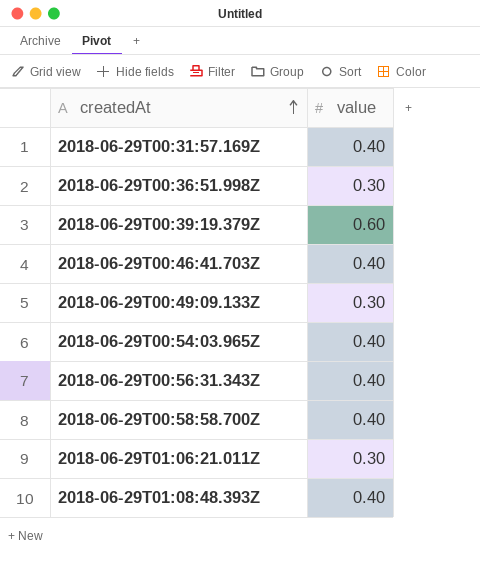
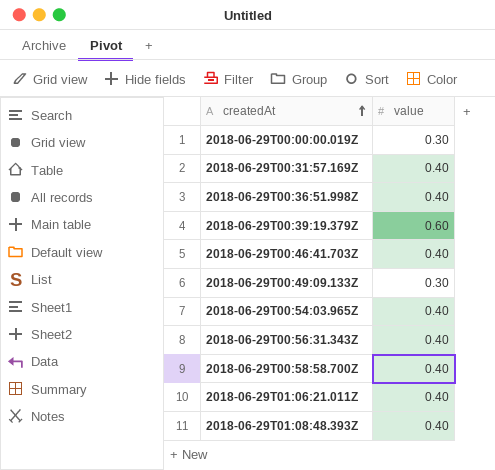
row 2018-06-29T00:00:00.019Z: none -> 0.30
2018-06-29T00:36:51.998Z | value: 0.30 -> 0.40
2018-06-29T01:06:21.011Z | value: 0.30 -> 0.40

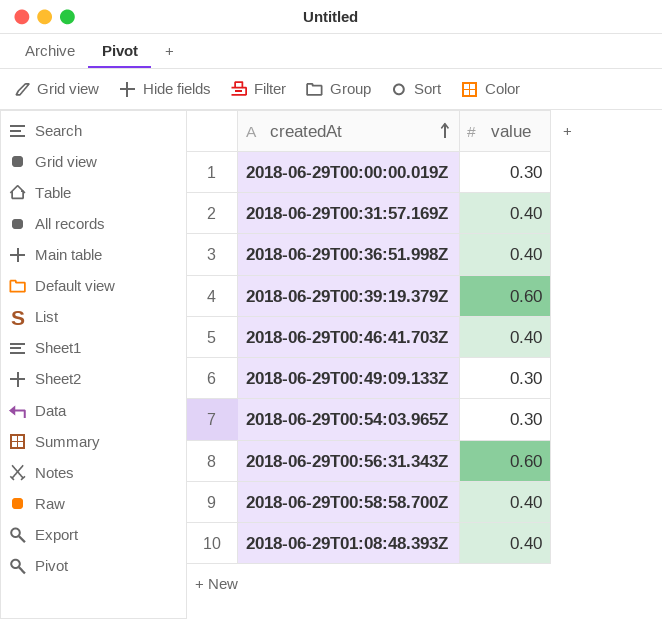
row 2018-06-29T01:06:21.011Z: 0.40 -> none
2018-06-29T00:54:03.965Z | value: 0.40 -> 0.30
2018-06-29T00:56:31.343Z | value: 0.40 -> 0.60

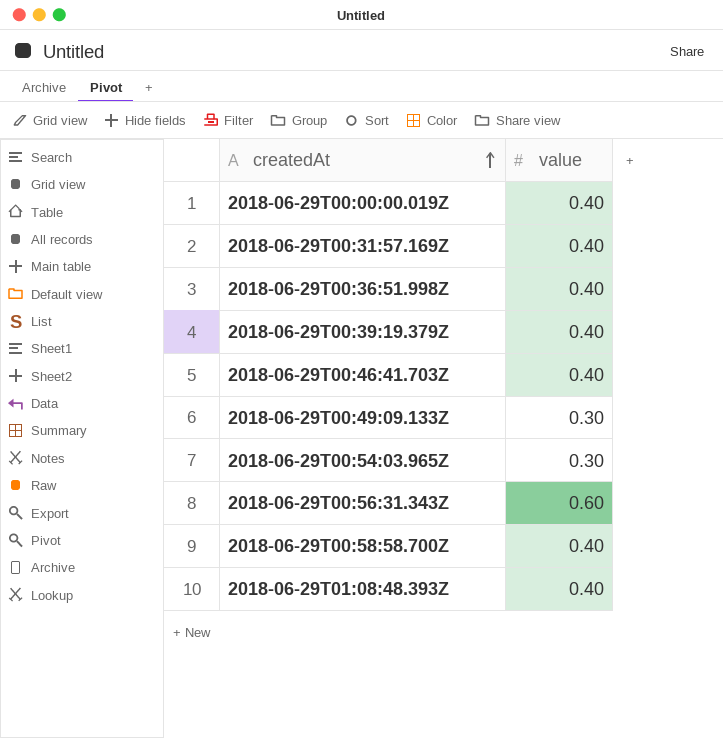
2018-06-29T00:00:00.019Z | value: 0.30 -> 0.40
2018-06-29T00:39:19.379Z | value: 0.60 -> 0.40

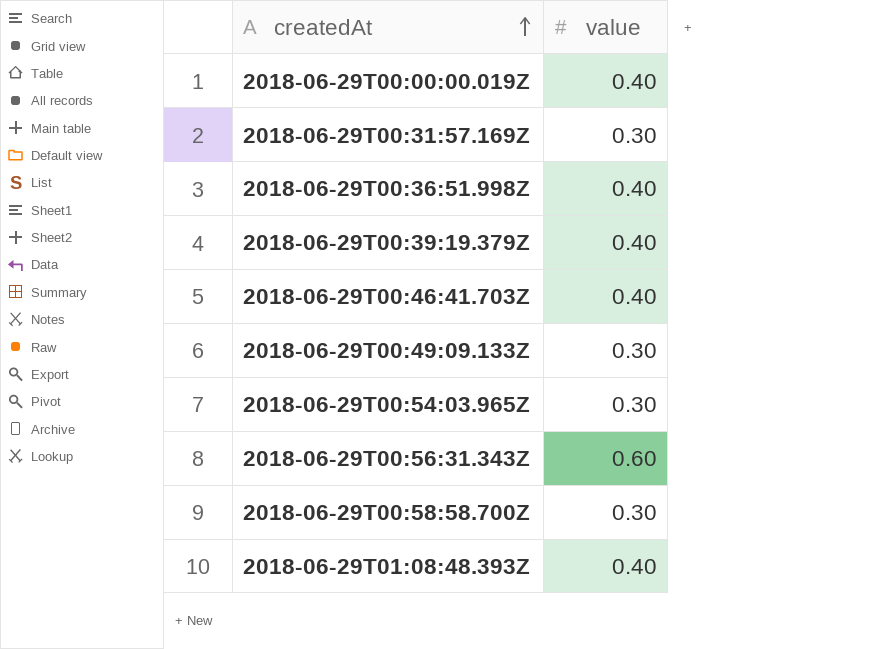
2018-06-29T00:31:57.169Z | value: 0.40 -> 0.30
2018-06-29T00:58:58.700Z | value: 0.40 -> 0.30

